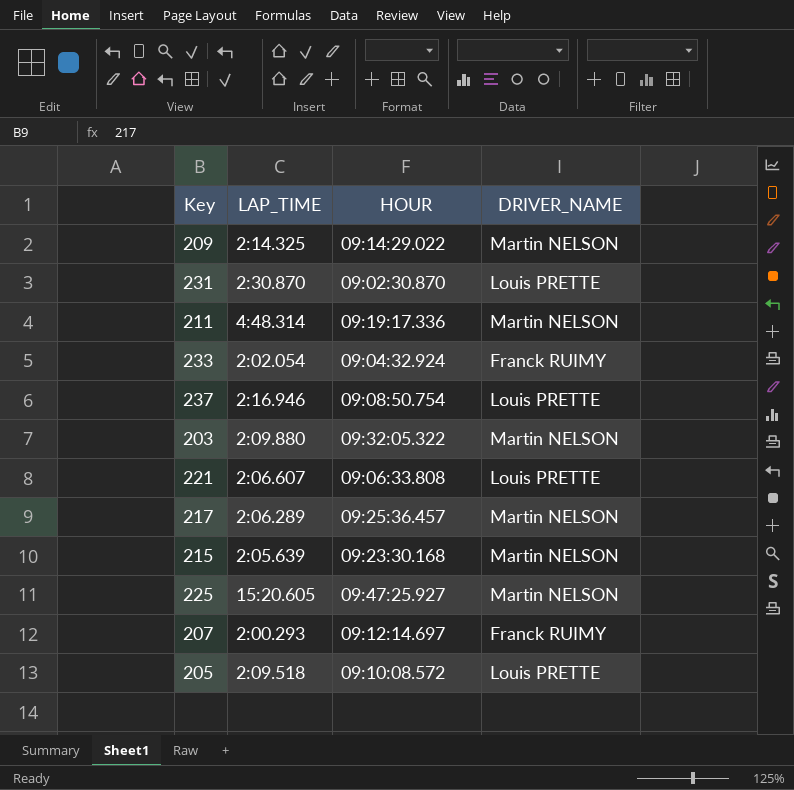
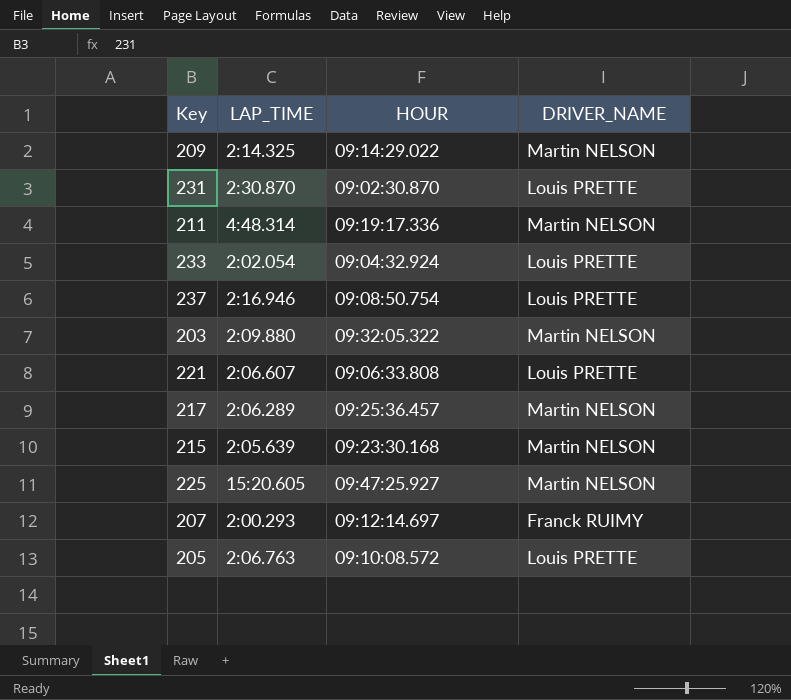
233 | DRIVER_NAME: Franck RUIMY -> Louis PRETTE
205 | LAP_TIME: 2:09.518 -> 2:06.763

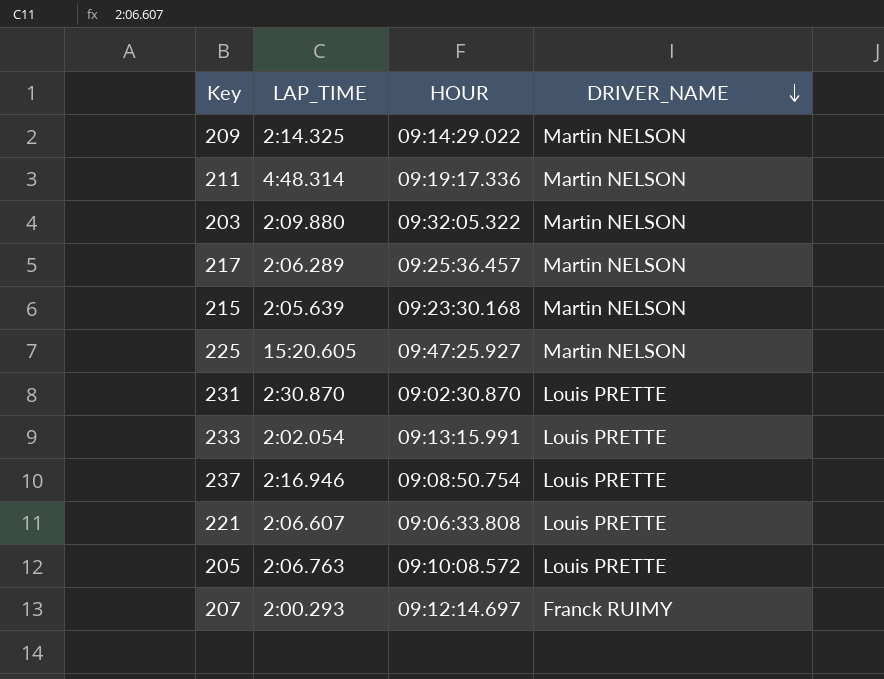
row order: none -> DRIVER_NAME descending
233 | HOUR: 09:04:32.924 -> 09:13:15.991

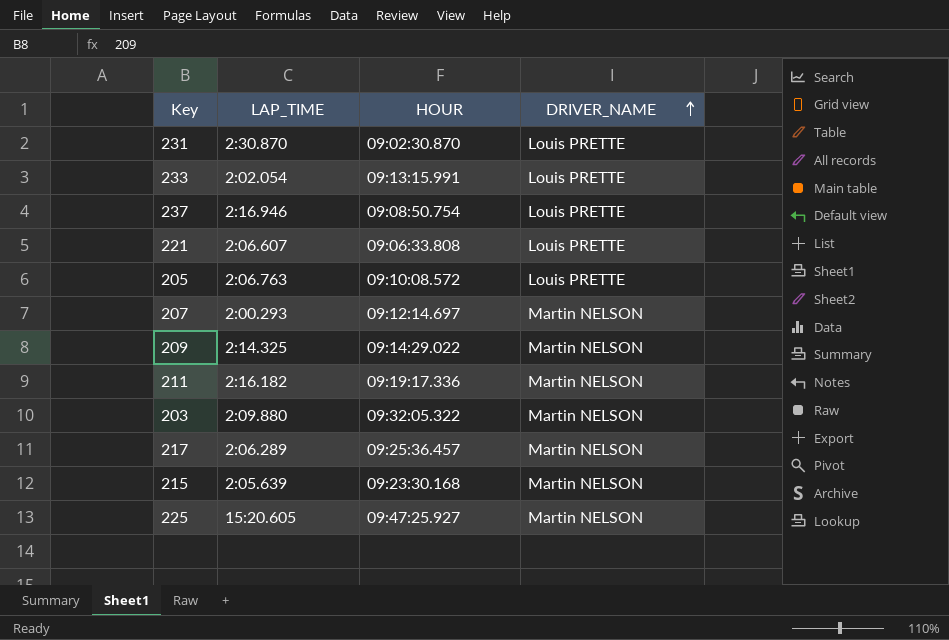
row order: DRIVER_NAME descending -> DRIVER_NAME ascending
207 | DRIVER_NAME: Franck RUIMY -> Martin NELSON
211 | LAP_TIME: 4:48.314 -> 2:16.182

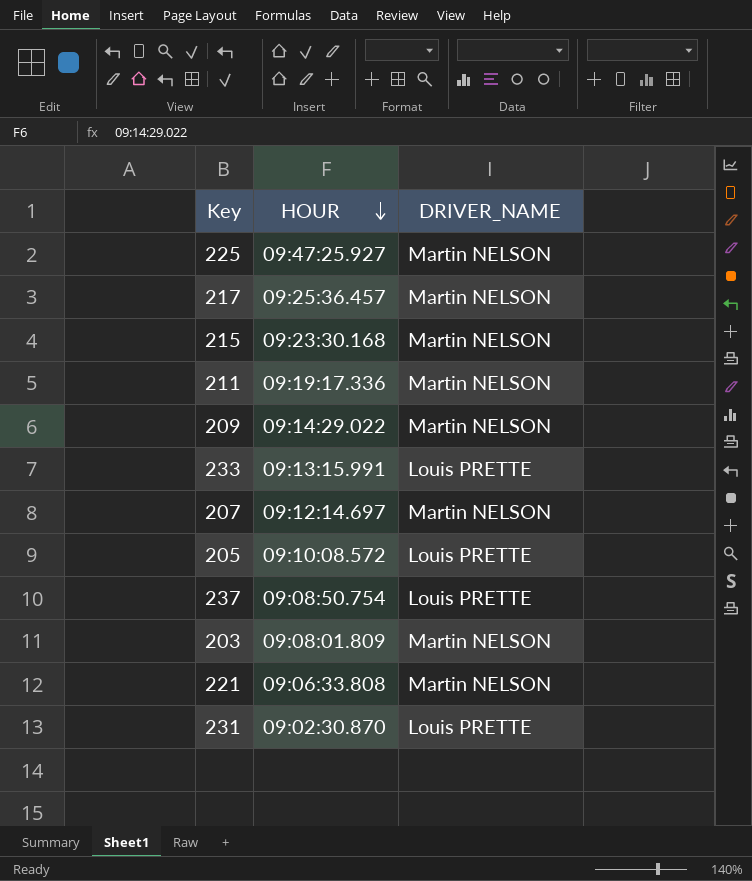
row order: DRIVER_NAME ascending -> HOUR descending
column LAP_TIME | position: 2 -> none
203 | HOUR: 09:32:05.322 -> 09:08:01.809
221 | DRIVER_NAME: Louis PRETTE -> Martin NELSON

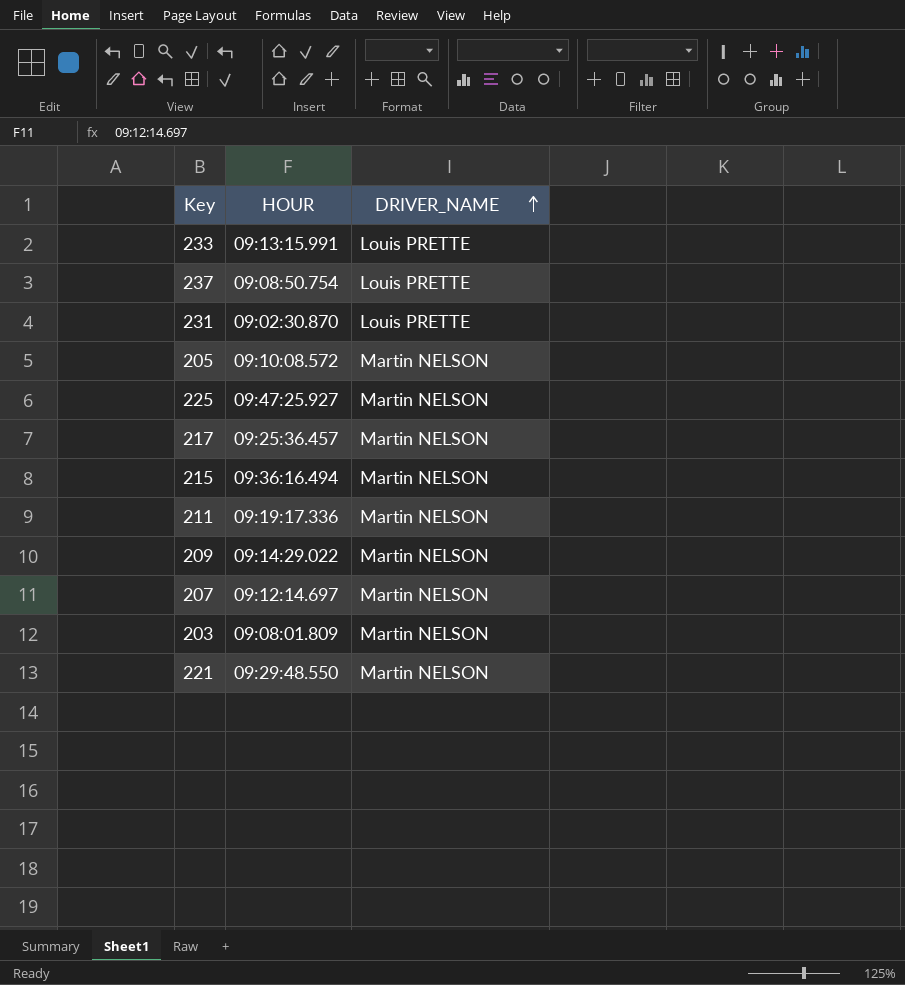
row order: HOUR descending -> DRIVER_NAME ascending
205 | DRIVER_NAME: Louis PRETTE -> Martin NELSON
215 | HOUR: 09:23:30.168 -> 09:36:16.494
221 | HOUR: 09:06:33.808 -> 09:29:48.550

